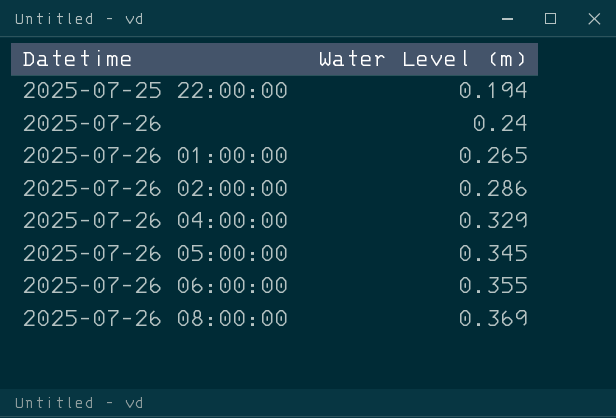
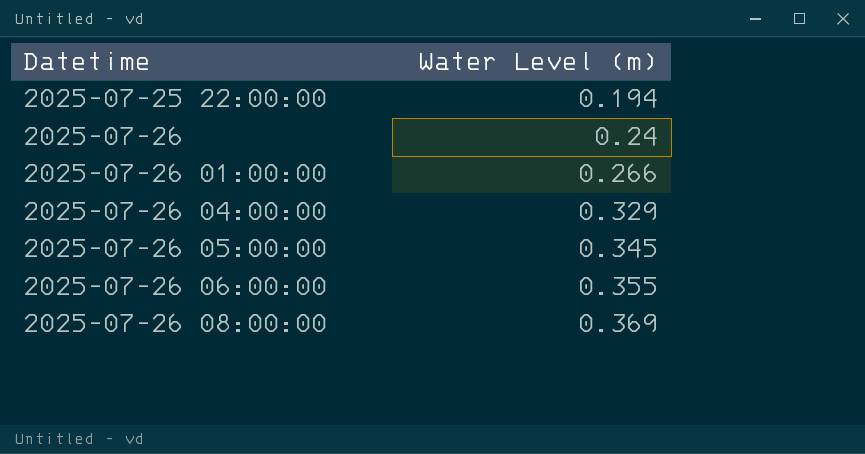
row 2025-07-26 02:00:00: 0.286 -> none
2025-07-26 01:00:00 | Water Level (m): 0.265 -> 0.266

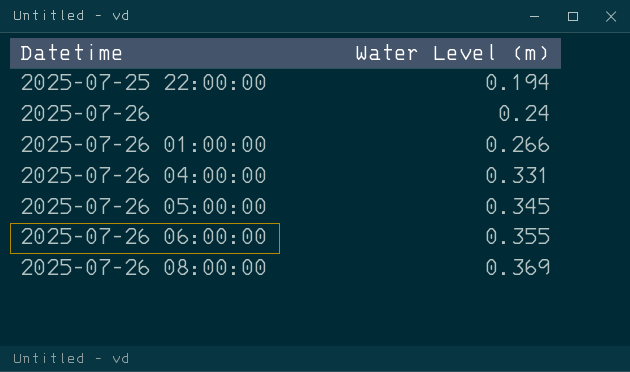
2025-07-26 04:00:00 | Water Level (m): 0.329 -> 0.331

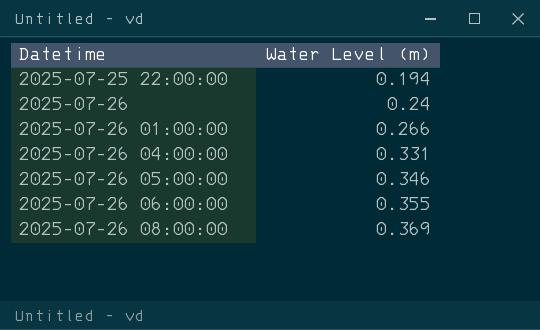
2025-07-26 05:00:00 | Water Level (m): 0.345 -> 0.346

